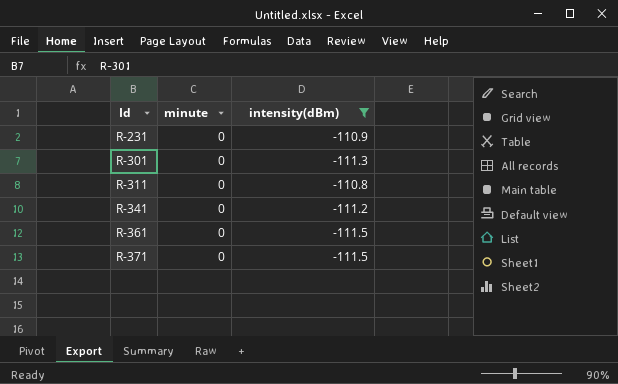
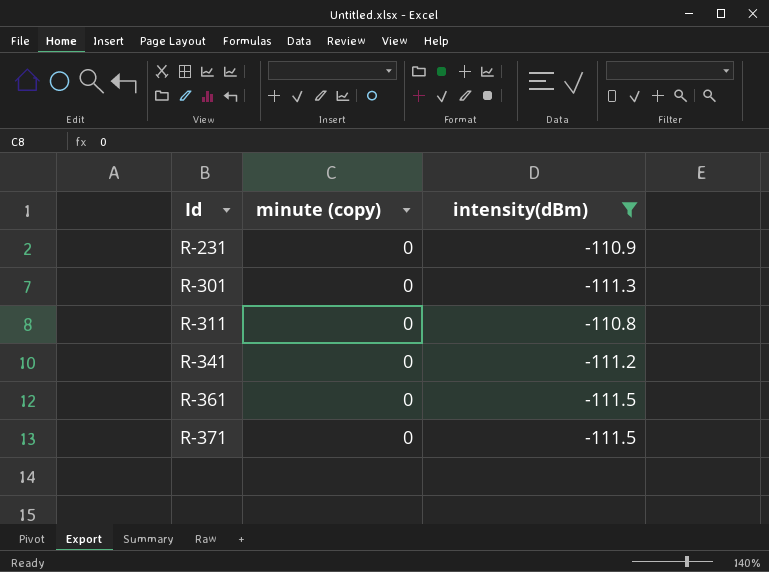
column name: minute -> minute (copy)

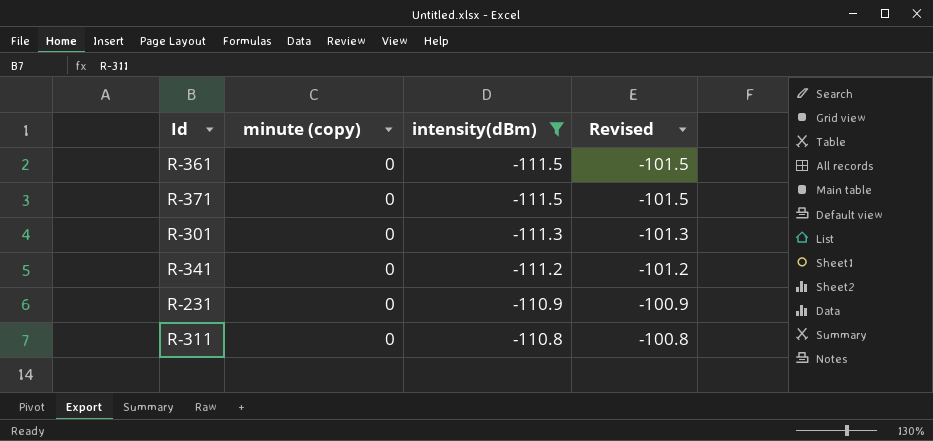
row order: Id ascending -> intensity(dBm) ascending
column Revised | formula: none -> [intensity(dBm)] + 10

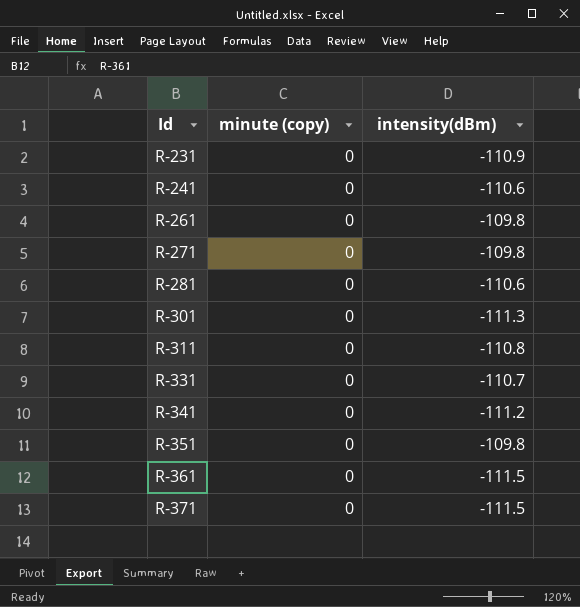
filter: intensity(dBm) <= -110.8 -> none
row order: intensity(dBm) ascending -> Id ascending
column Revised | formula: [intensity(dBm)] + 10 -> none

